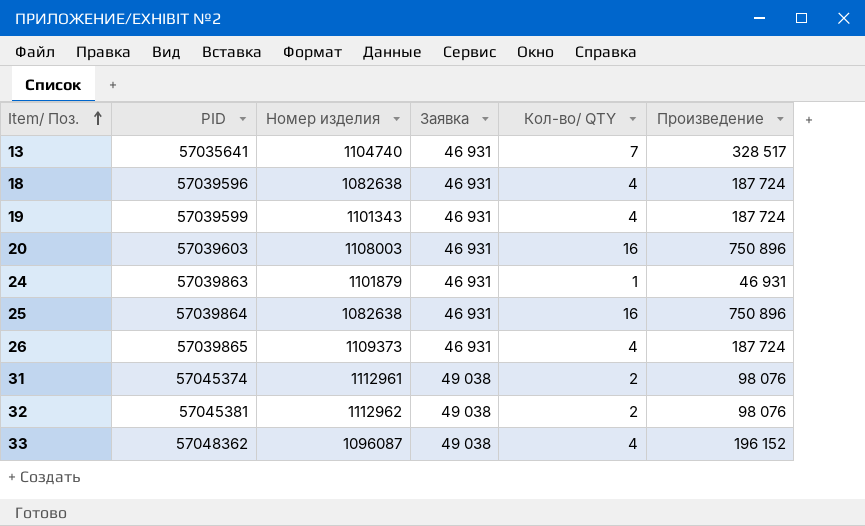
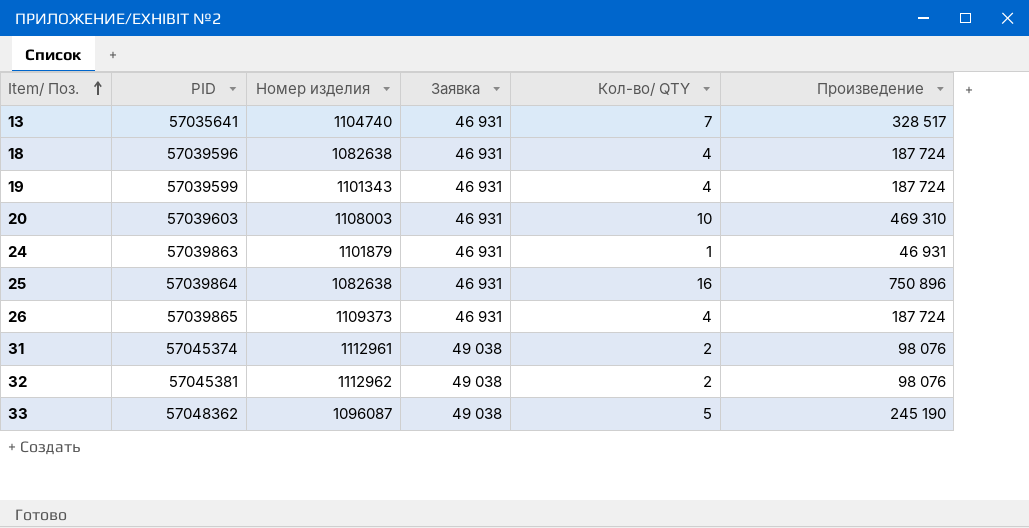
20 | Кол-во/ QTY: 16 -> 10
20 | Произведение: 750 896 -> 469 310
33 | Кол-во/ QTY: 4 -> 5
33 | Произведение: 196 152 -> 245 190

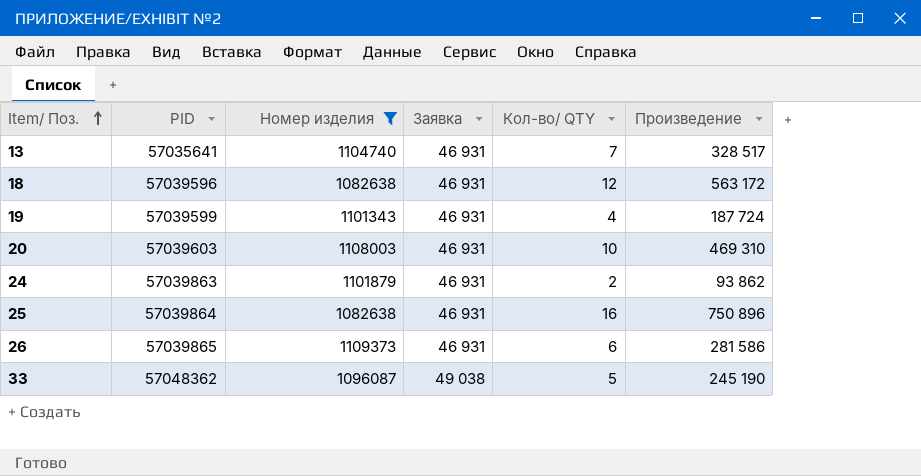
filter: none -> Номер изделия <= 1109373
18 | Кол-во/ QTY: 4 -> 12
18 | Произведение: 187 724 -> 563 172
24 | Кол-во/ QTY: 1 -> 2
24 | Произведение: 46 931 -> 93 862
26 | Кол-во/ QTY: 4 -> 6
26 | Произведение: 187 724 -> 281 586

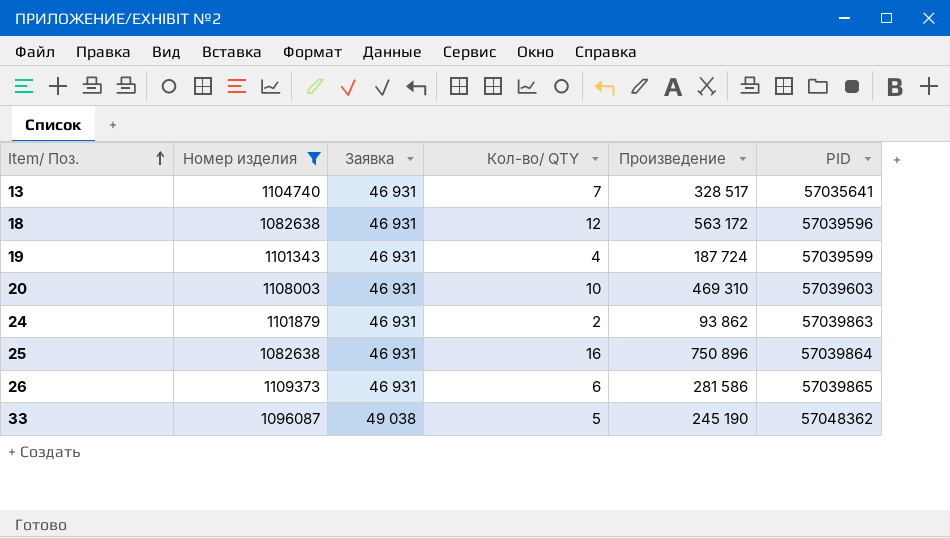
column PID | position: 2 -> 6

